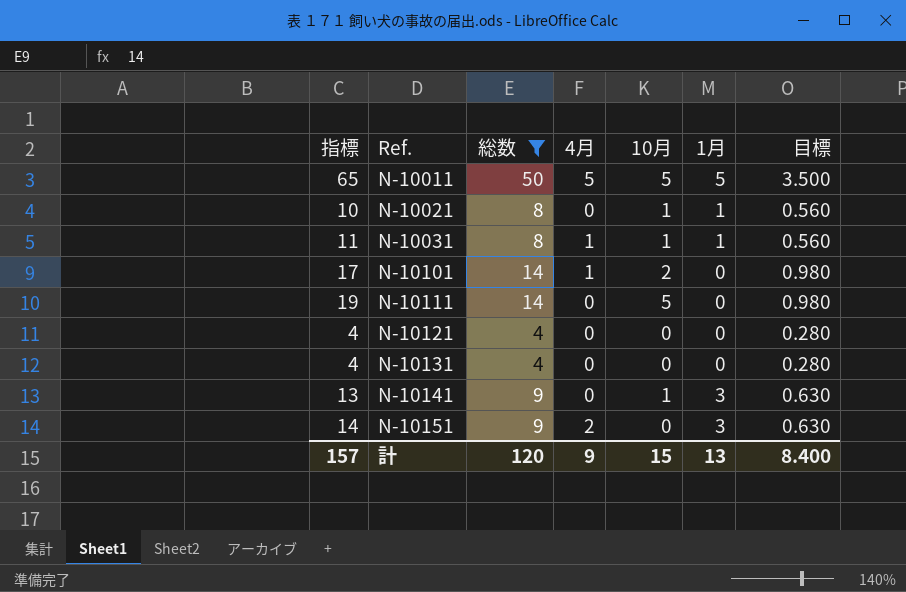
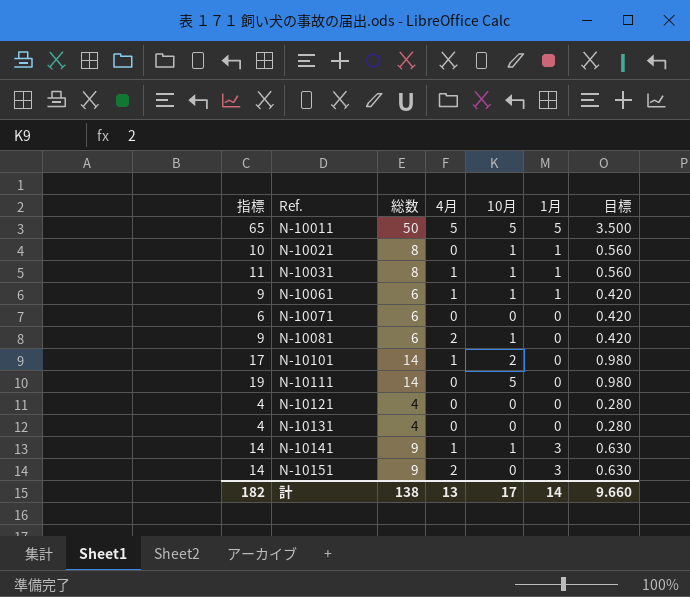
filter: 総数 != 6 -> none
N-10141 | 指標: 13 -> 14
N-10141 | 4月: 0 -> 1
計 | 指標: 157 -> 182
計 | 総数: 120 -> 138
計 | 4月: 9 -> 13
計 | 10月: 15 -> 17
計 | 1月: 13 -> 14
計 | 目標: 8.400 -> 9.660

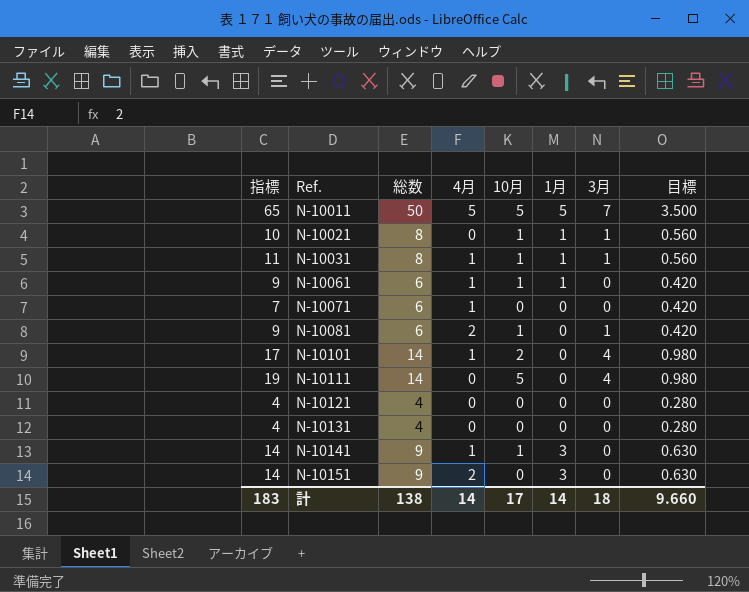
column 3月 | position: none -> 7
N-10071 | 指標: 6 -> 7
N-10071 | 4月: 0 -> 1
計 | 指標: 182 -> 183
計 | 4月: 13 -> 14

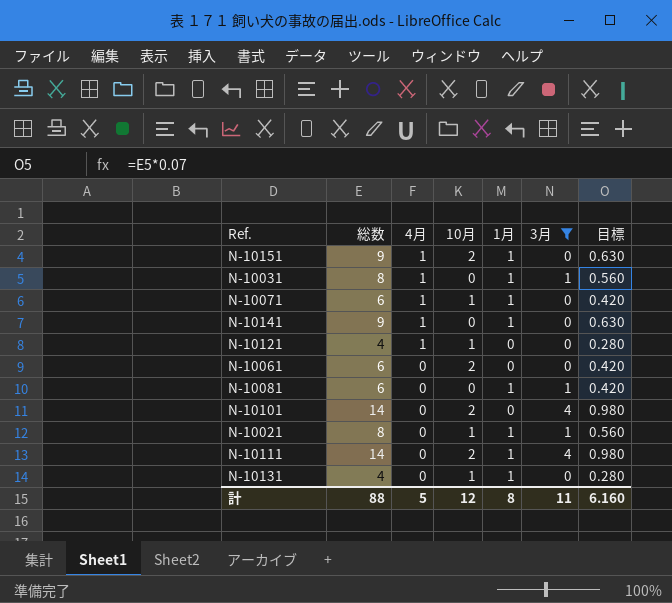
filter: none -> 3月 != 7
row order: Ref. ascending -> 4月 descending
column 指標 | formula: [総数] + [4月] + [10月] + [1月] -> none
N-10151 | 4月: 2 -> 1
N-10151 | 10月: 0 -> 2
N-10151 | 1月: 3 -> 1
N-10031 | 10月: 1 -> 0
N-10071 | 10月: 0 -> 1
N-10071 | 1月: 0 -> 1
N-10141 | 10月: 1 -> 0
N-10141 | 1月: 3 -> 1
N-10121 | 4月: 0 -> 1
N-10121 | 10月: 0 -> 1
N-10061 | 4月: 1 -> 0
N-10061 | 10月: 1 -> 2
N-10061 | 1月: 1 -> 0
N-10081 | 4月: 2 -> 0
N-10081 | 10月: 1 -> 0
N-10081 | 1月: 0 -> 1
N-10101 | 4月: 1 -> 0
N-10111 | 10月: 5 -> 2
N-10111 | 1月: 0 -> 1
N-10131 | 10月: 0 -> 1
N-10131 | 1月: 0 -> 1
計 | 総数: 138 -> 88
計 | 4月: 14 -> 5
計 | 10月: 17 -> 12
計 | 1月: 14 -> 8
計 | 3月: 18 -> 11
計 | 目標: 9.660 -> 6.160

